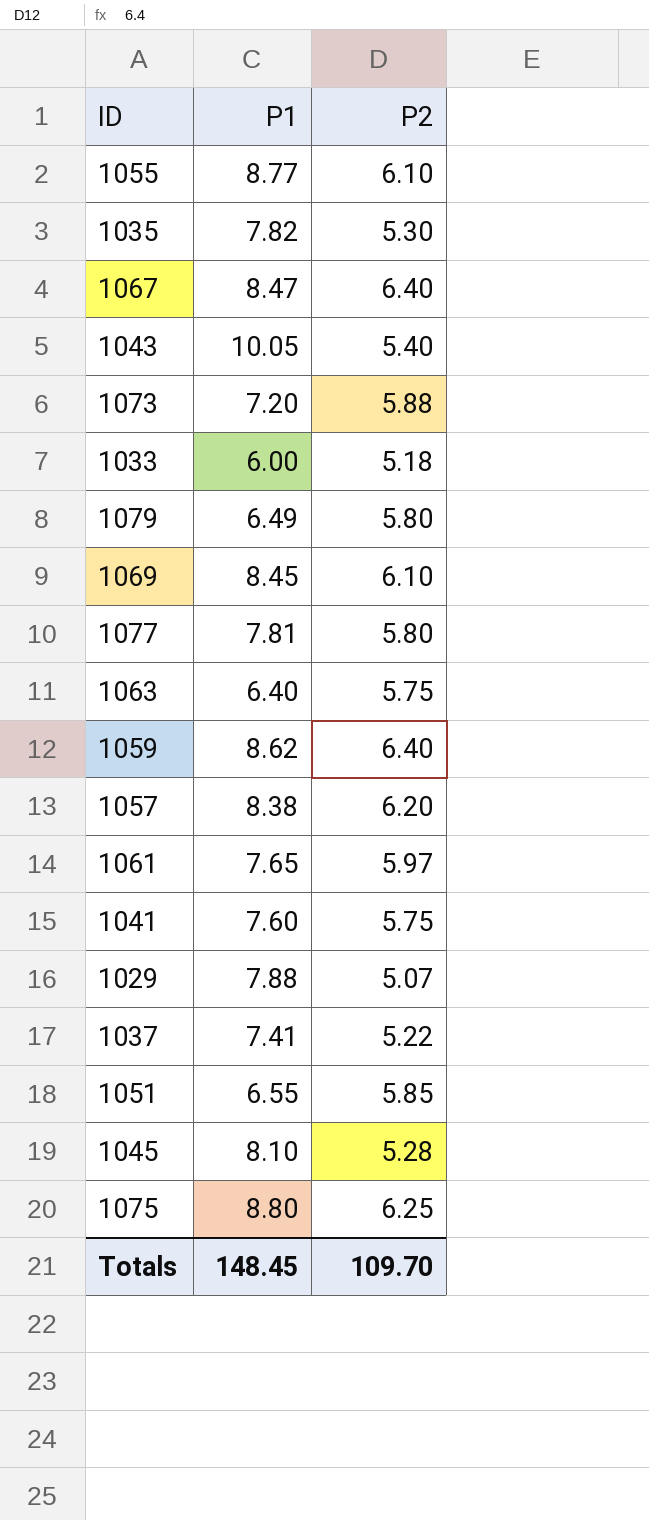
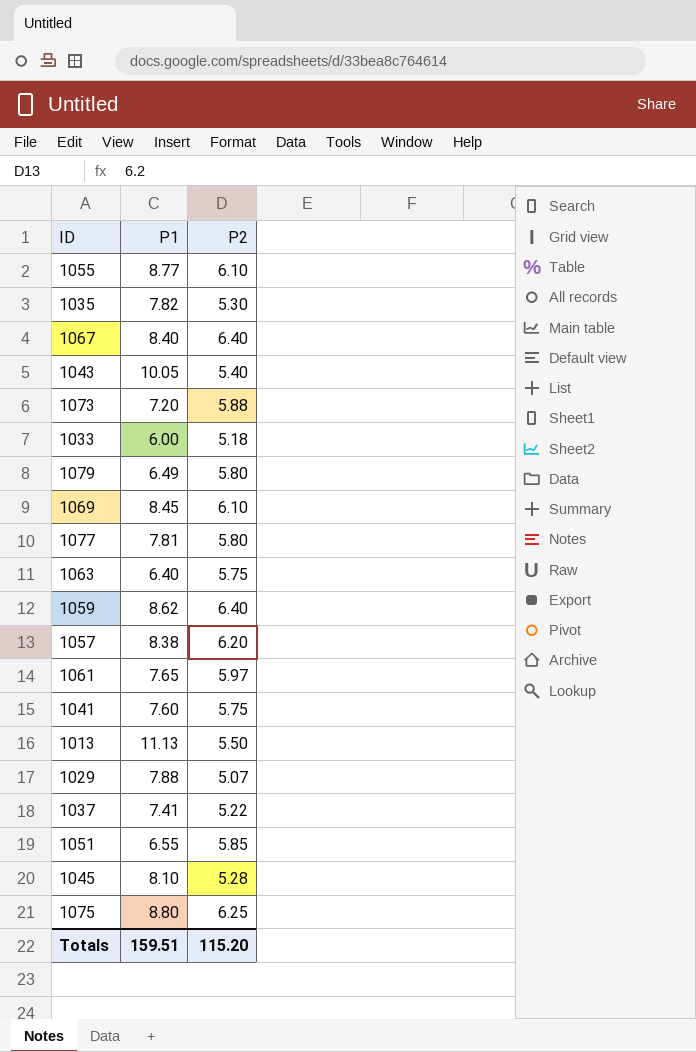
1067 | P1: 8.47 -> 8.40
row 1013: none -> 11.13 | 5.50
Totals | P1: 148.45 -> 159.51
Totals | P2: 109.70 -> 115.20

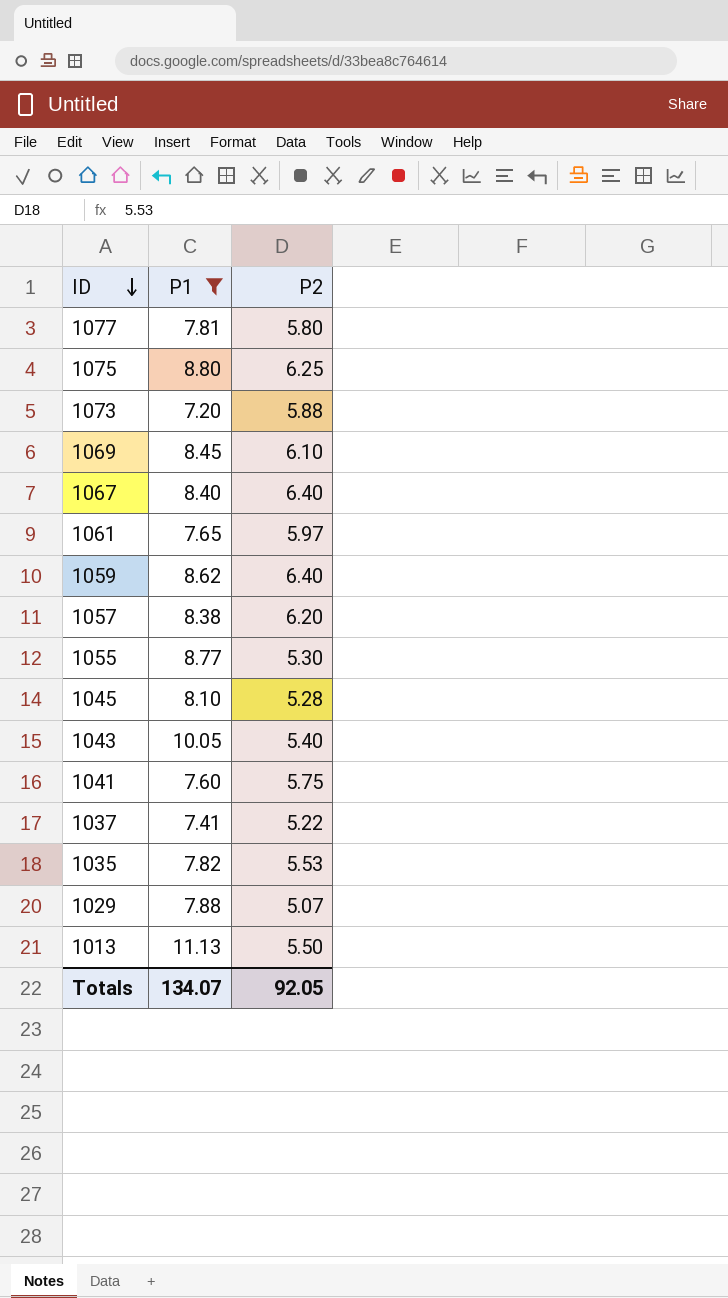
filter: none -> P1 >= 7.20
row order: none -> ID descending
1055 | P2: 6.10 -> 5.30
1035 | P2: 5.30 -> 5.53
Totals | P1: 159.51 -> 134.07
Totals | P2: 115.20 -> 92.05

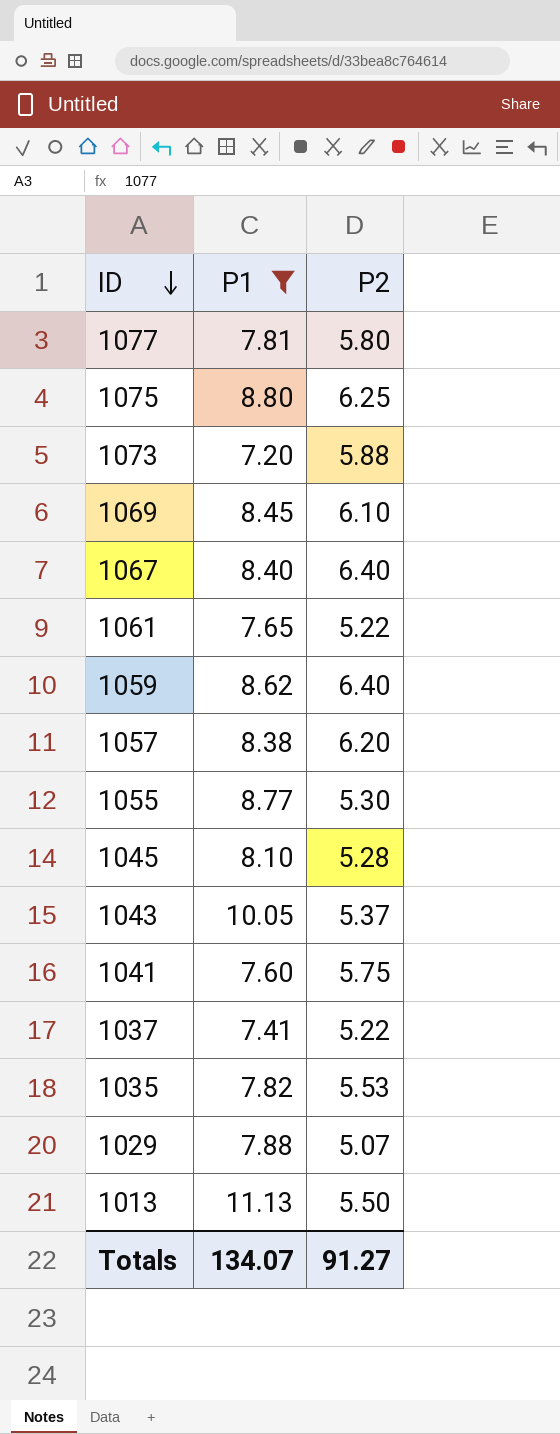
1061 | P2: 5.97 -> 5.22
1043 | P2: 5.40 -> 5.37
Totals | P2: 92.05 -> 91.27

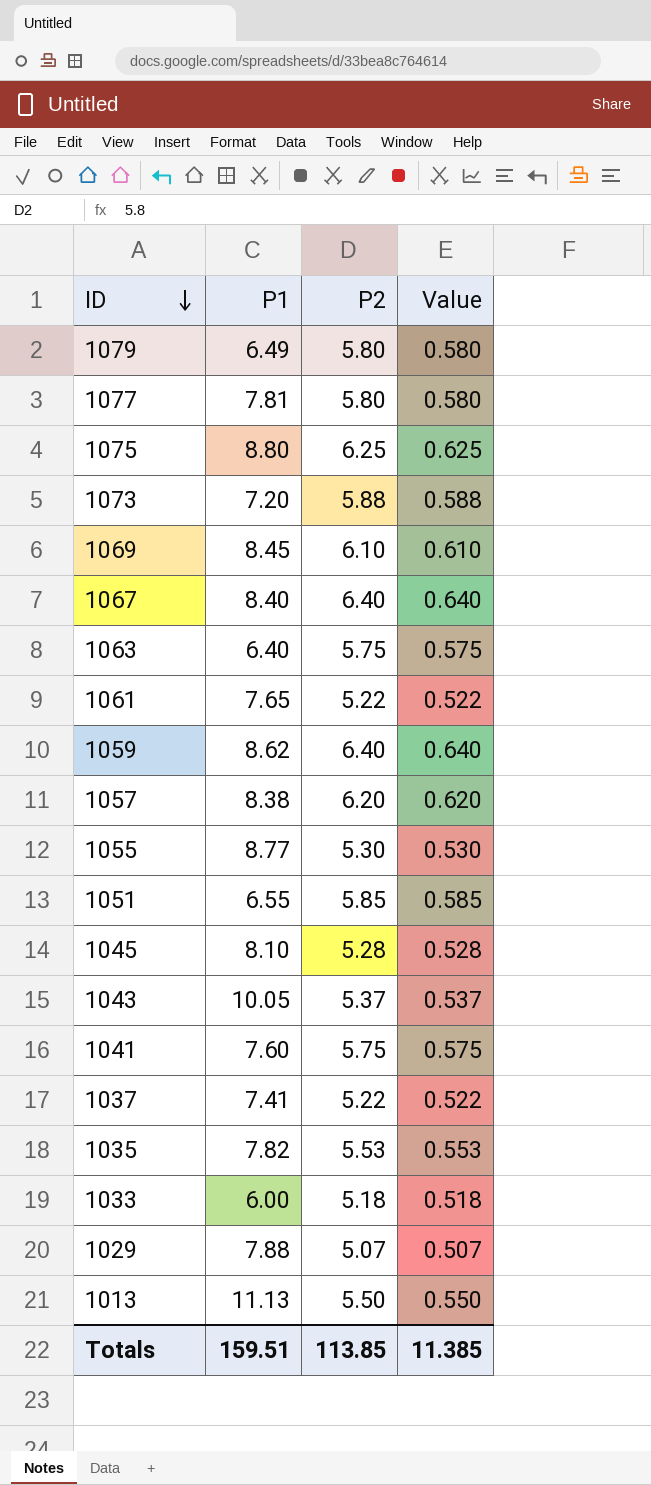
filter: P1 >= 7.20 -> none
column Value | formula: none -> [P2] * 0.1
Totals | P1: 134.07 -> 159.51
Totals | P2: 91.27 -> 113.85

